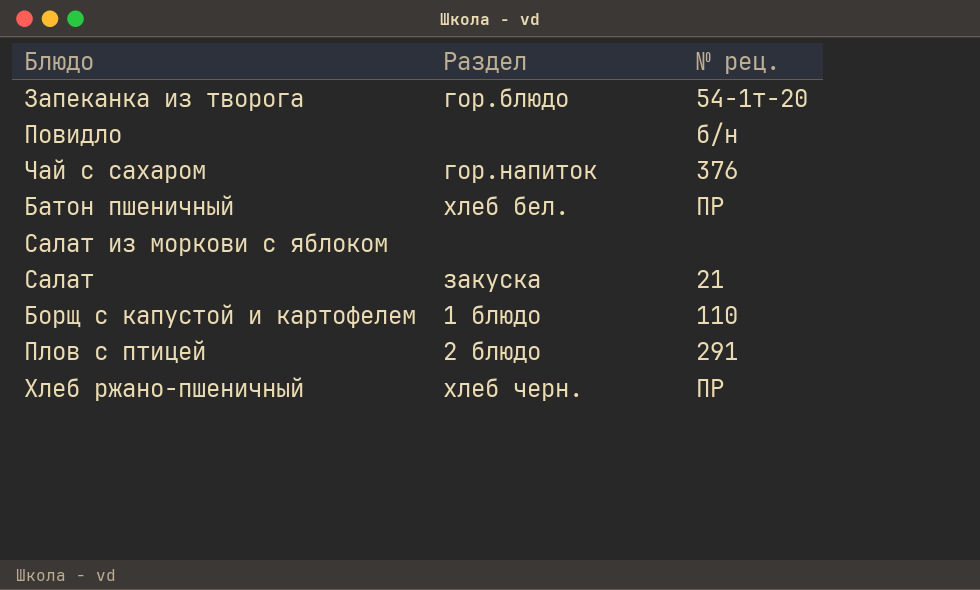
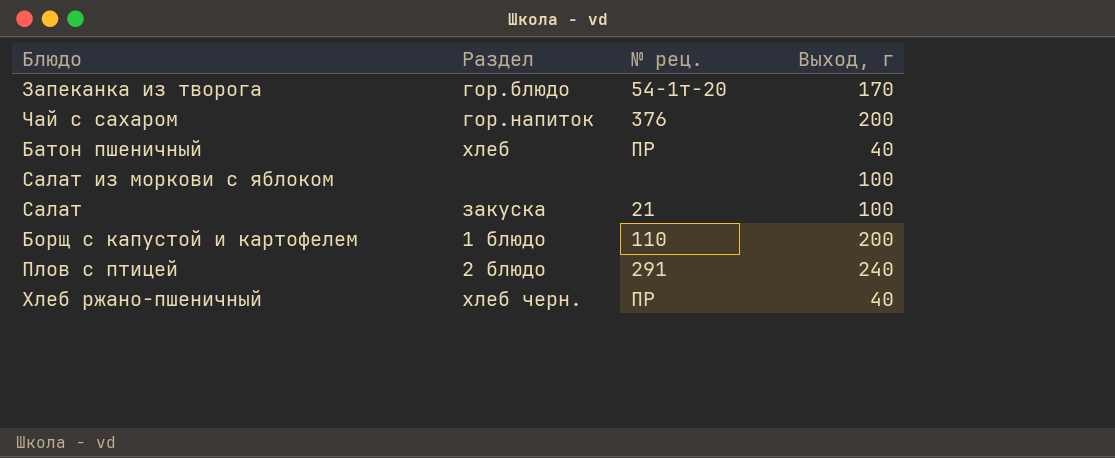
column Выход, г | position: none -> 4
row Повидло: none | б/н -> none
Батон пшеничный | Раздел: хлеб бел. -> хлеб

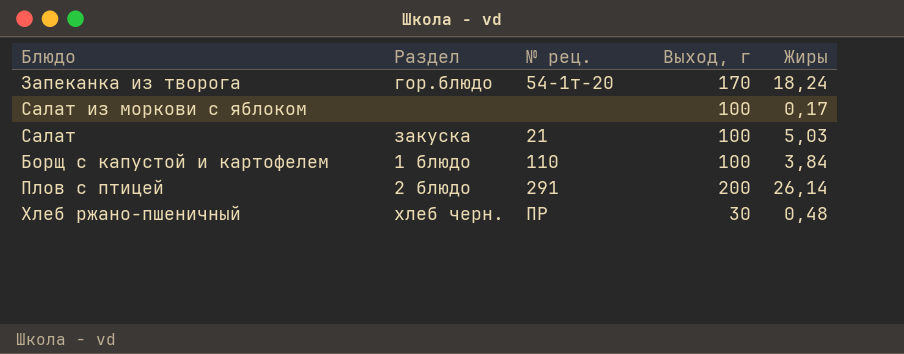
column Жиры | position: none -> 5
row Чай с сахаром: гор.напиток | 376 | 200 -> none
row Батон пшеничный: хлеб | ПР | 40 -> none
Борщ с капустой и картофелем | Выход, г: 200 -> 100
Плов с птицей | Выход, г: 240 -> 200
Хлеб ржано-пшеничный | Выход, г: 40 -> 30

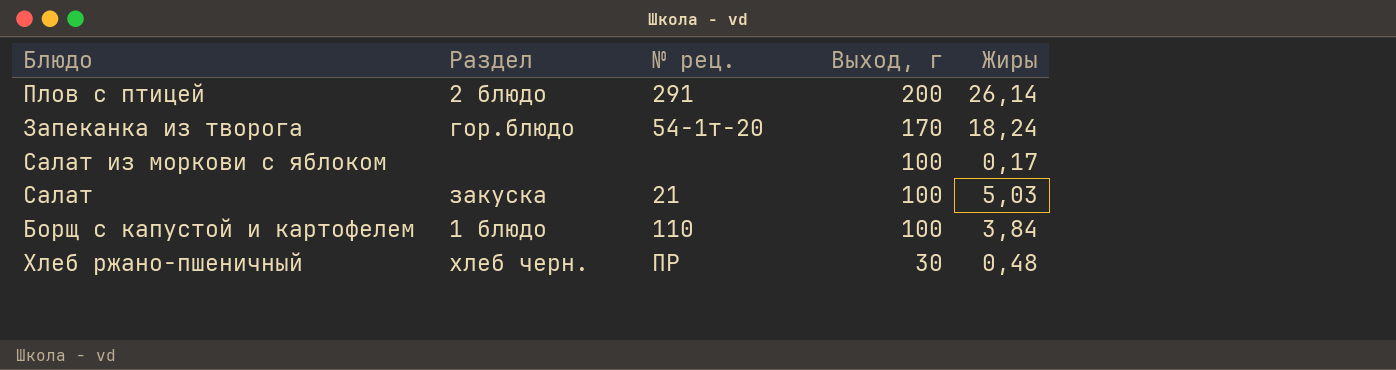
row order: none -> Выход, г descending

